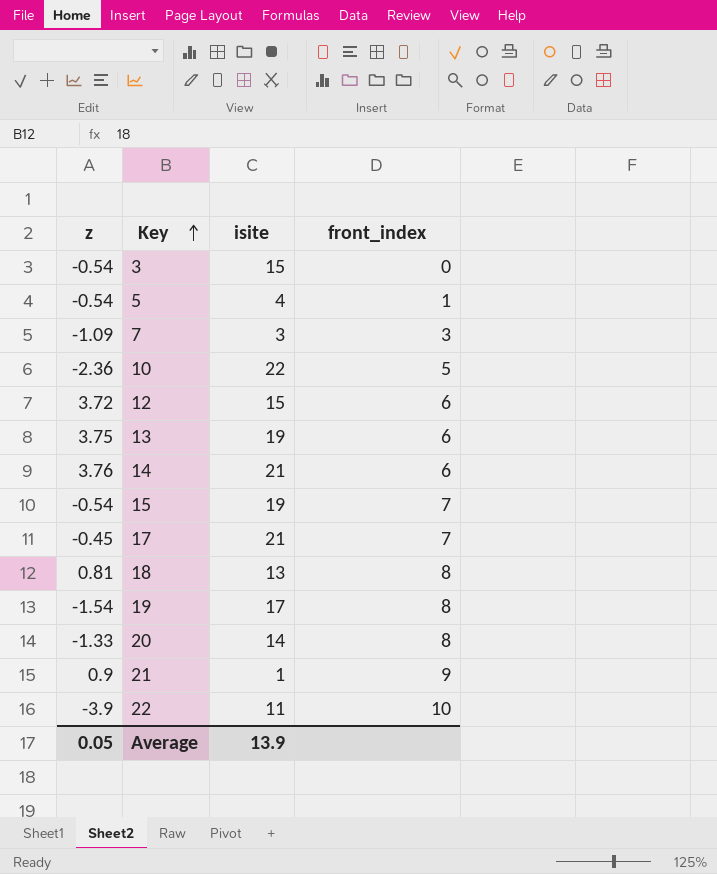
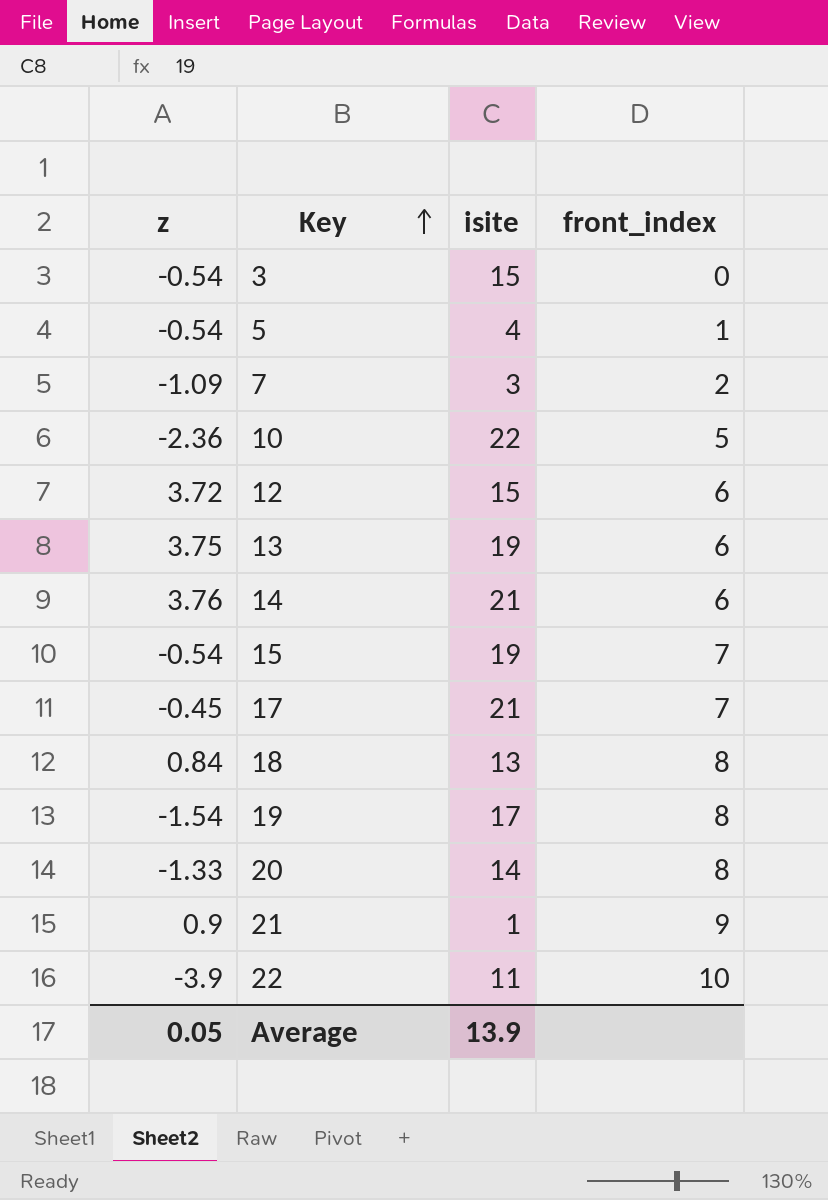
7 | front_index: 3 -> 2
18 | z: 0.81 -> 0.84

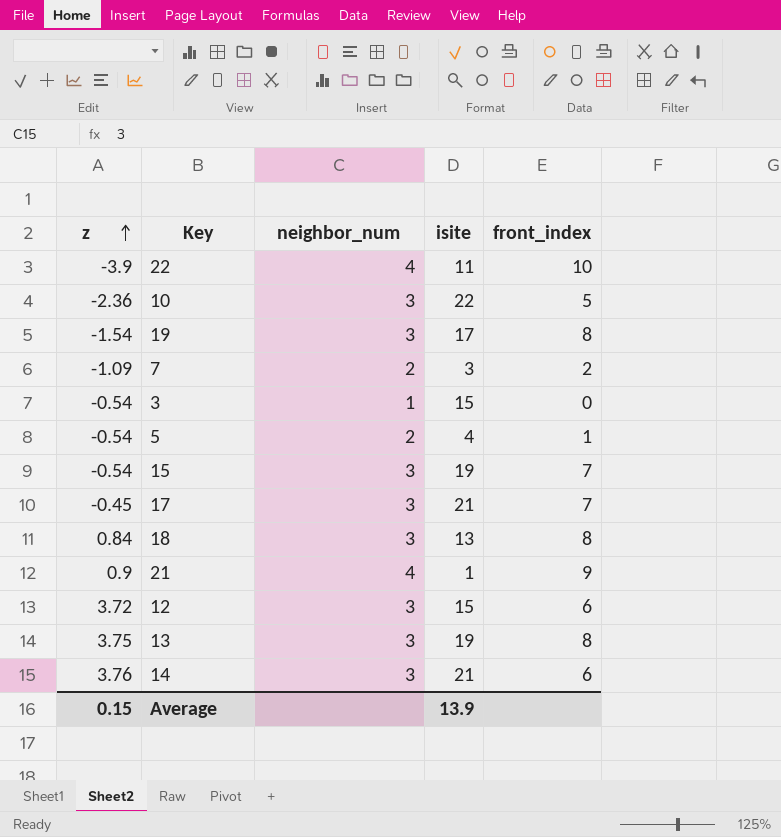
row order: Key ascending -> z ascending
column neighbor_num | position: none -> 3
row 20: -1.33 | 14 | 8 -> none
13 | front_index: 6 -> 8
Average | z: 0.05 -> 0.15

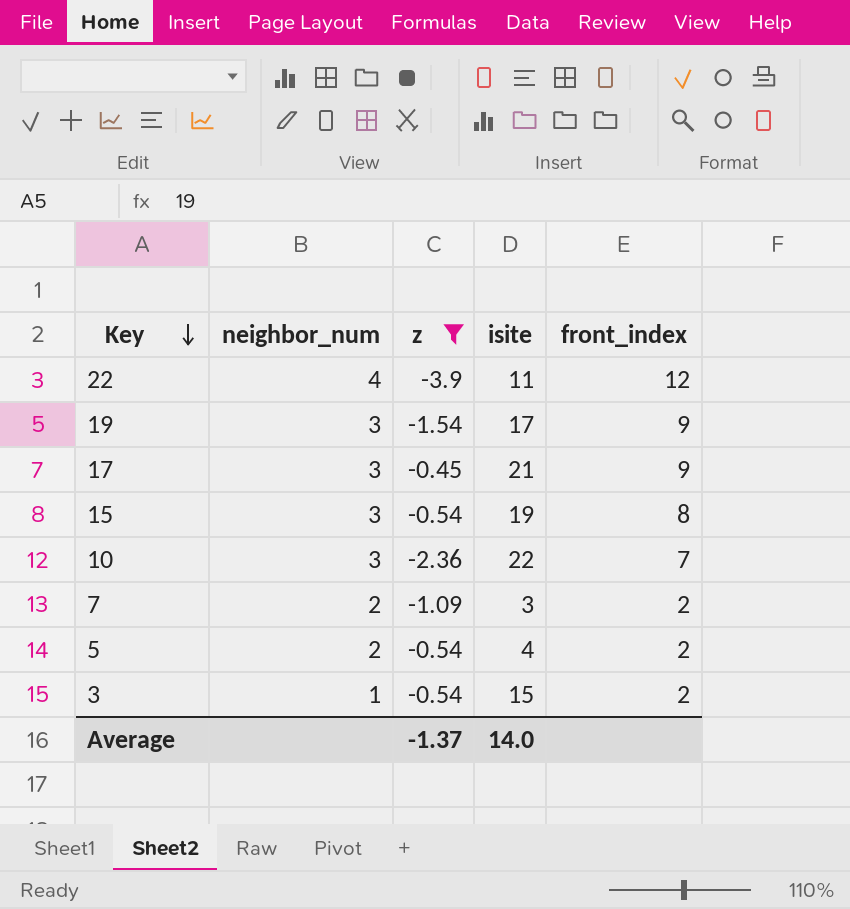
filter: none -> z <= -0.45
row order: z ascending -> Key descending
column z | position: 1 -> 3
22 | front_index: 10 -> 12
19 | front_index: 8 -> 9
17 | front_index: 7 -> 9
15 | front_index: 7 -> 8
10 | front_index: 5 -> 7
5 | front_index: 1 -> 2
3 | front_index: 0 -> 2
Average | z: 0.15 -> -1.37
Average | isite: 13.9 -> 14.0

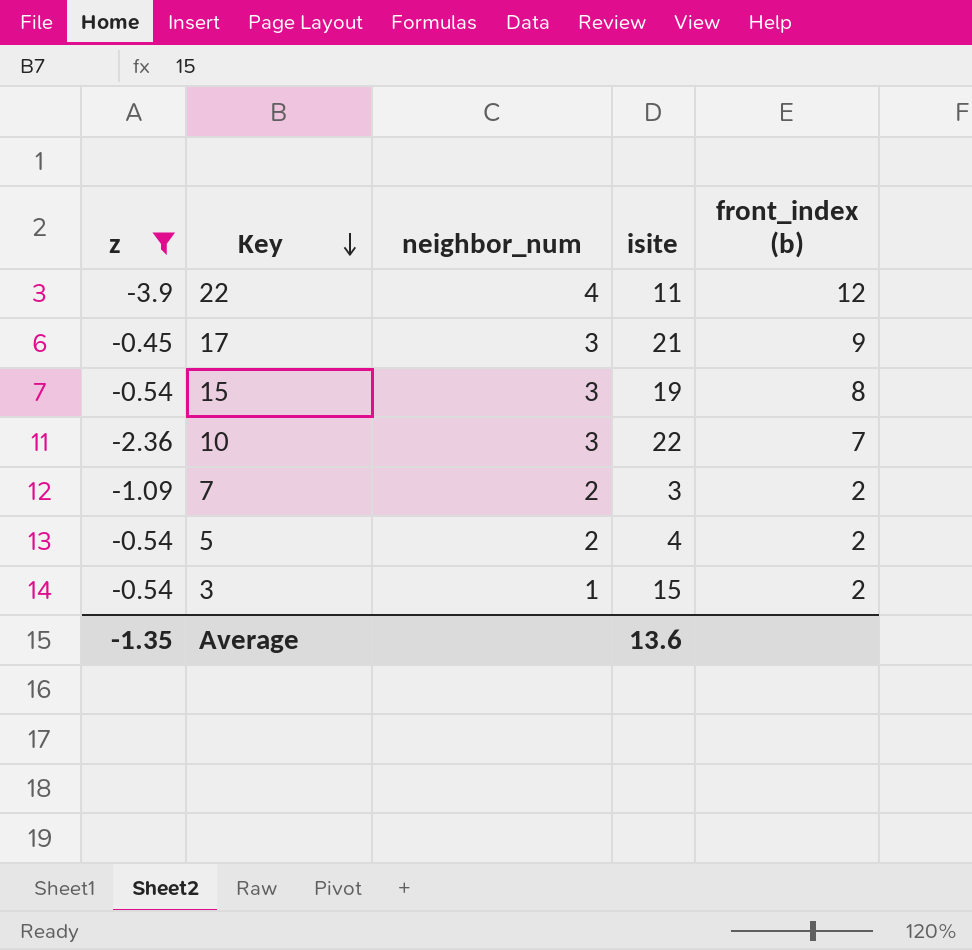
column z | position: 3 -> 1
column name: front_index -> front_index (b)
row 19: 3 | -1.54 | 17 | 9 -> none
Average | z: -1.37 -> -1.35
Average | isite: 14.0 -> 13.6

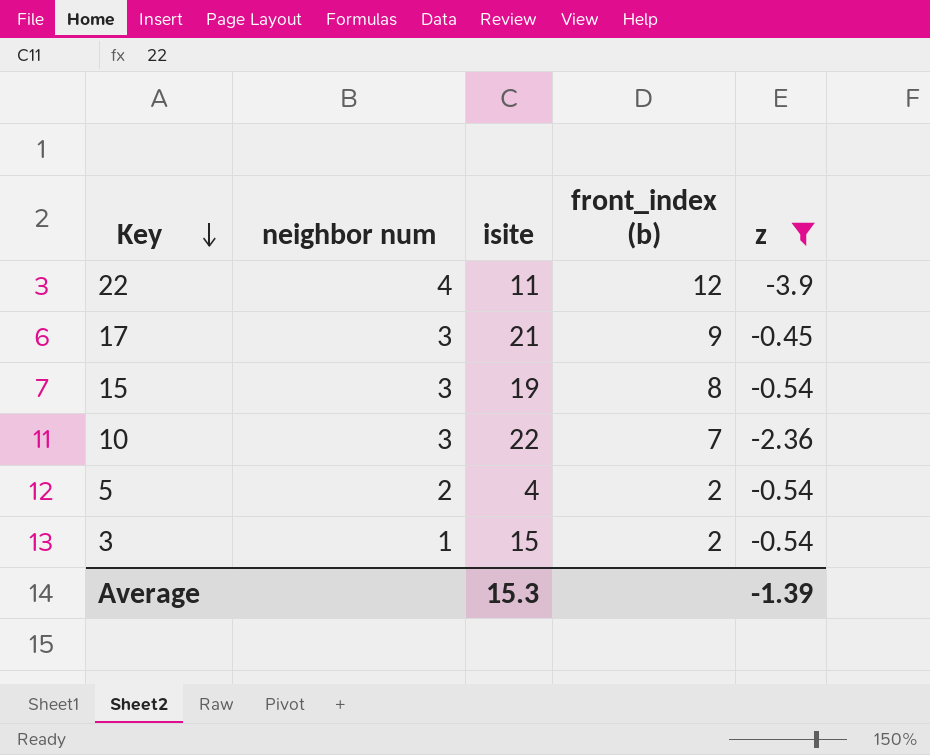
column name: neighbor_num -> neighbor num
column z | position: 1 -> 5
row 7: -1.09 | 2 | 3 | 2 -> none
Average | isite: 13.6 -> 15.3
Average | z: -1.35 -> -1.39

